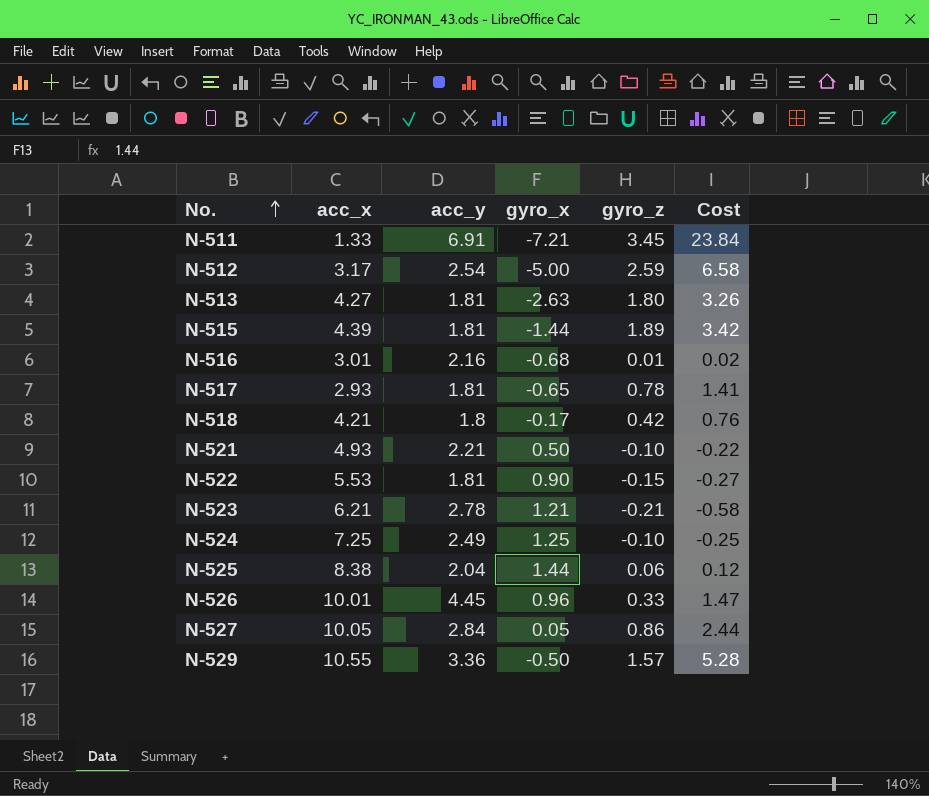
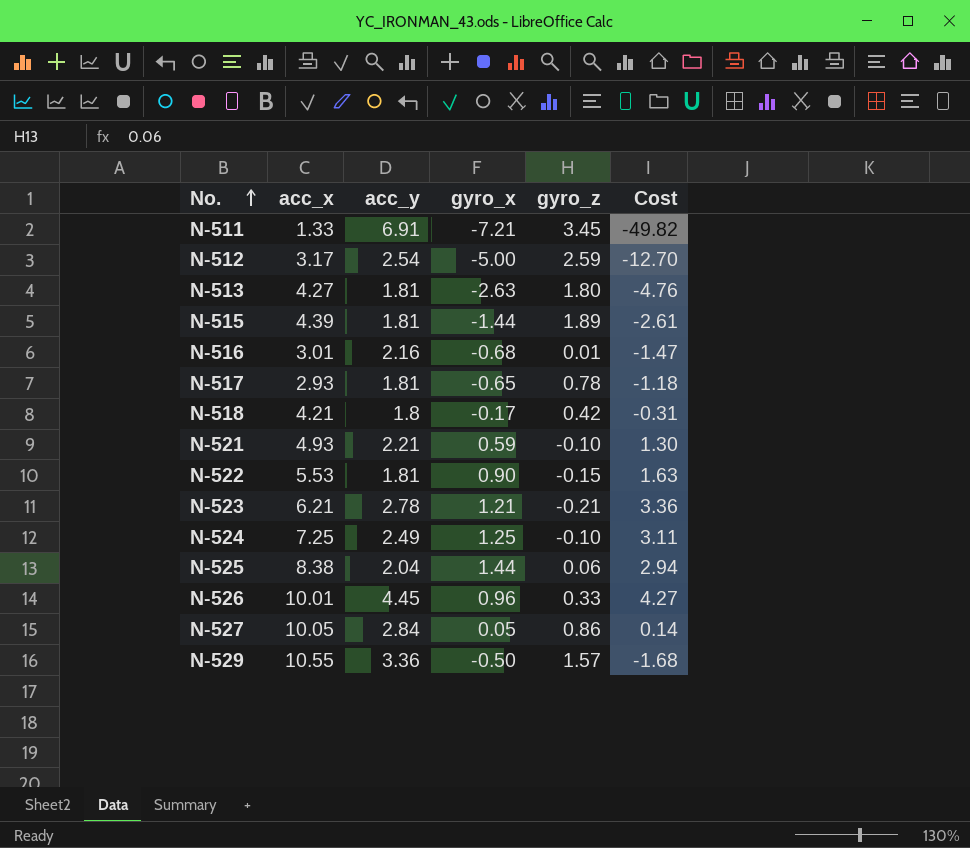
column Cost | formula: [acc_y] * [gyro_z] -> [acc_y] * [gyro_x]
N-521 | gyro_x: 0.50 -> 0.59

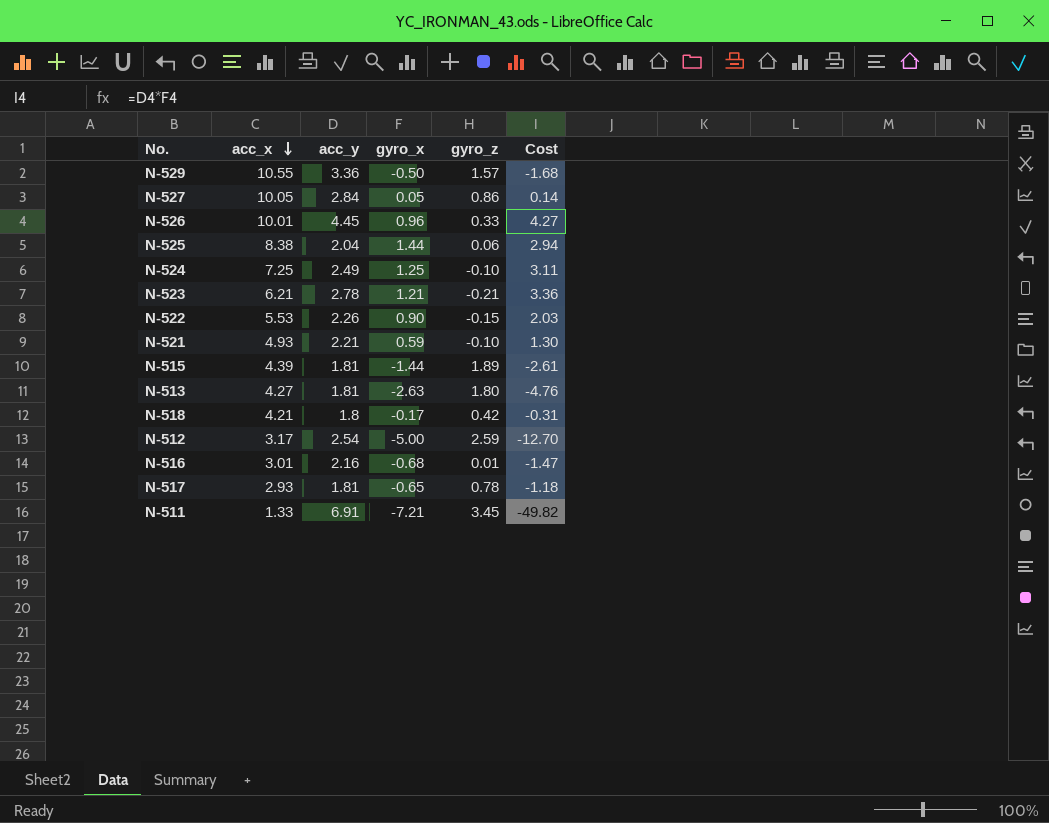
row order: No. ascending -> acc_x descending
N-522 | acc_y: 1.81 -> 2.26
N-522 | Cost: 1.63 -> 2.03

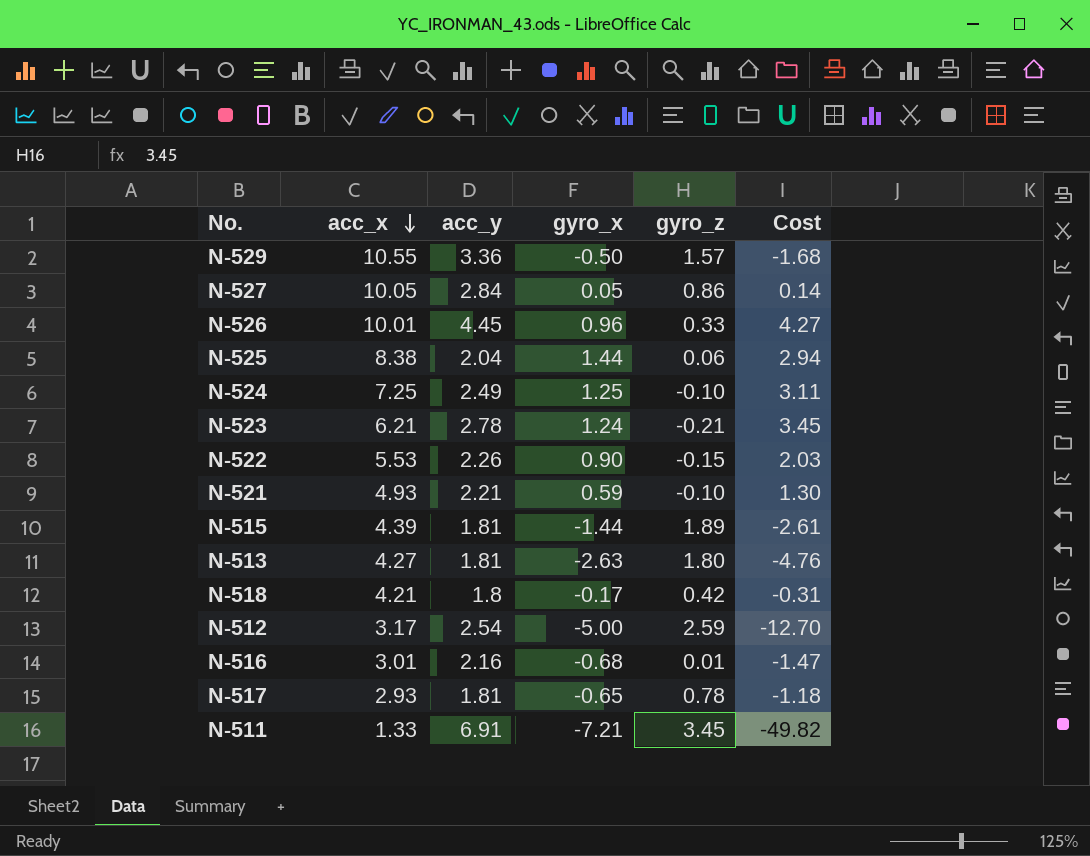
N-523 | gyro_x: 1.21 -> 1.24
N-523 | Cost: 3.36 -> 3.45

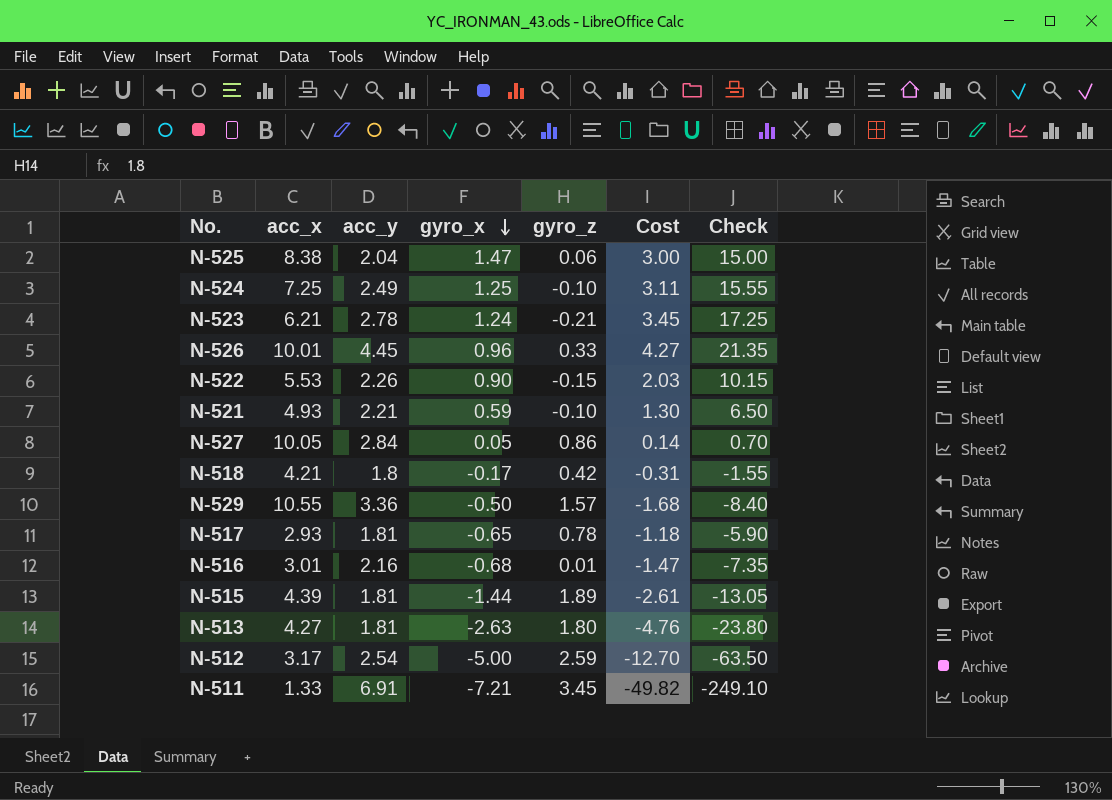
row order: acc_x descending -> gyro_x descending
column Check | formula: none -> [Cost] * 5
N-525 | gyro_x: 1.44 -> 1.47
N-525 | Cost: 2.94 -> 3.00

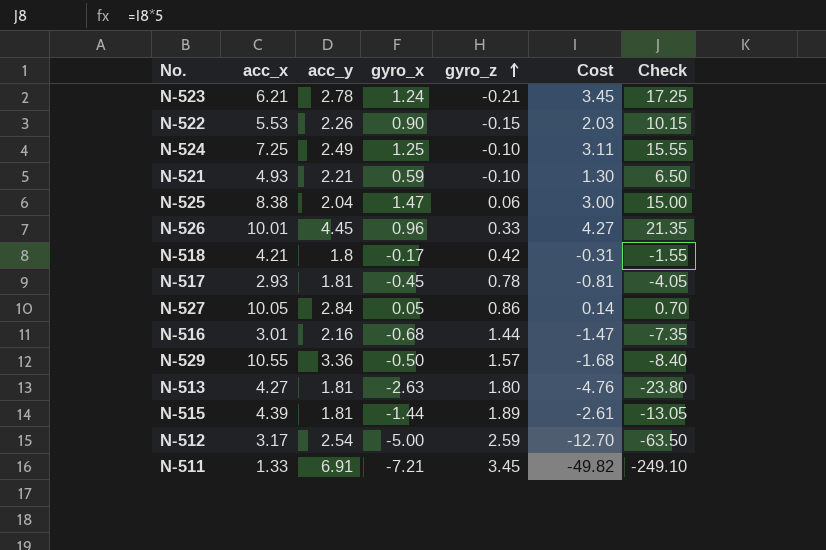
row order: gyro_x descending -> gyro_z ascending
N-517 | gyro_x: -0.65 -> -0.45
N-517 | Cost: -1.18 -> -0.81
N-517 | Check: -5.90 -> -4.05
N-516 | gyro_z: 0.01 -> 1.44

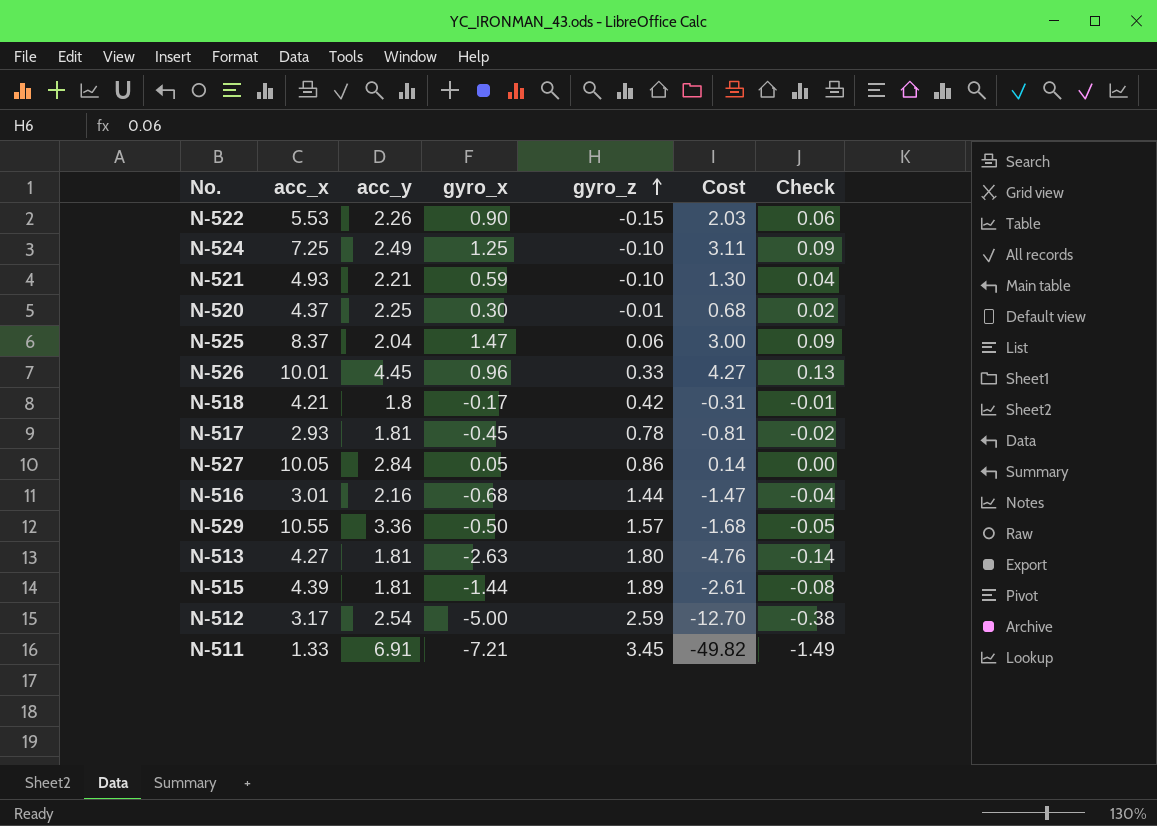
column Check | formula: [Cost] * 5 -> [Cost] * 0.03
row N-523: 6.21 | 2.78 | 1.24 | -0.21 | 3.45 | 17.25 -> none
row N-520: none -> 4.37 | 2.25 | 0.30 | -0.01 | 0.68 | 0.02
N-525 | acc_x: 8.38 -> 8.37

